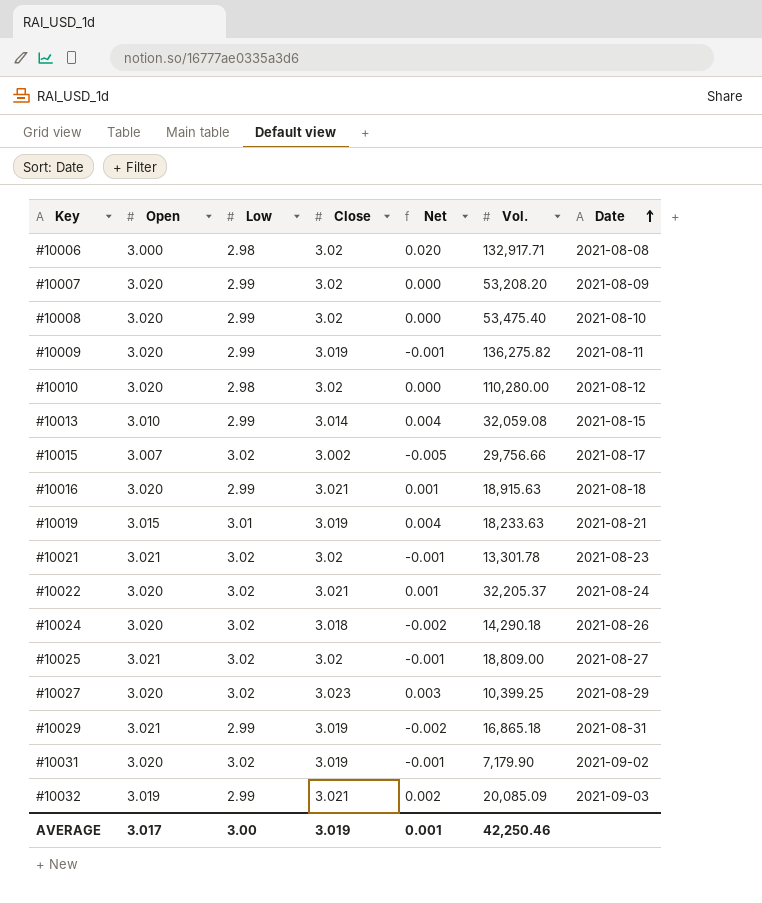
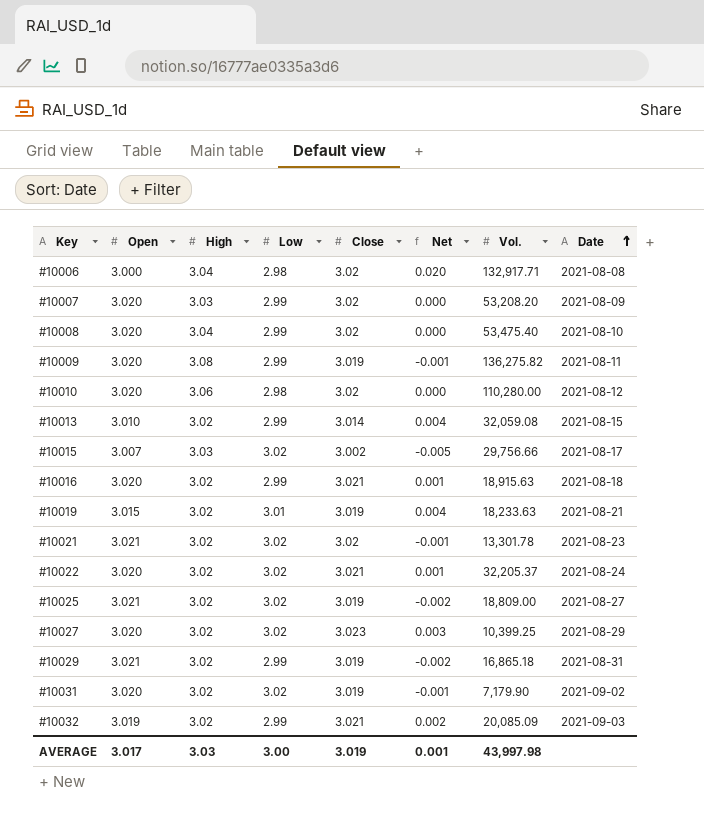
column High | position: none -> 3
row #10024: 3.020 | 3.02 | 3.018 | -0.002 | 14,290.18 | 2021-08-26 -> none
#10025 | Close: 3.02 -> 3.019
#10025 | Net: -0.001 -> -0.002
AVERAGE | Vol.: 42,250.46 -> 43,997.98

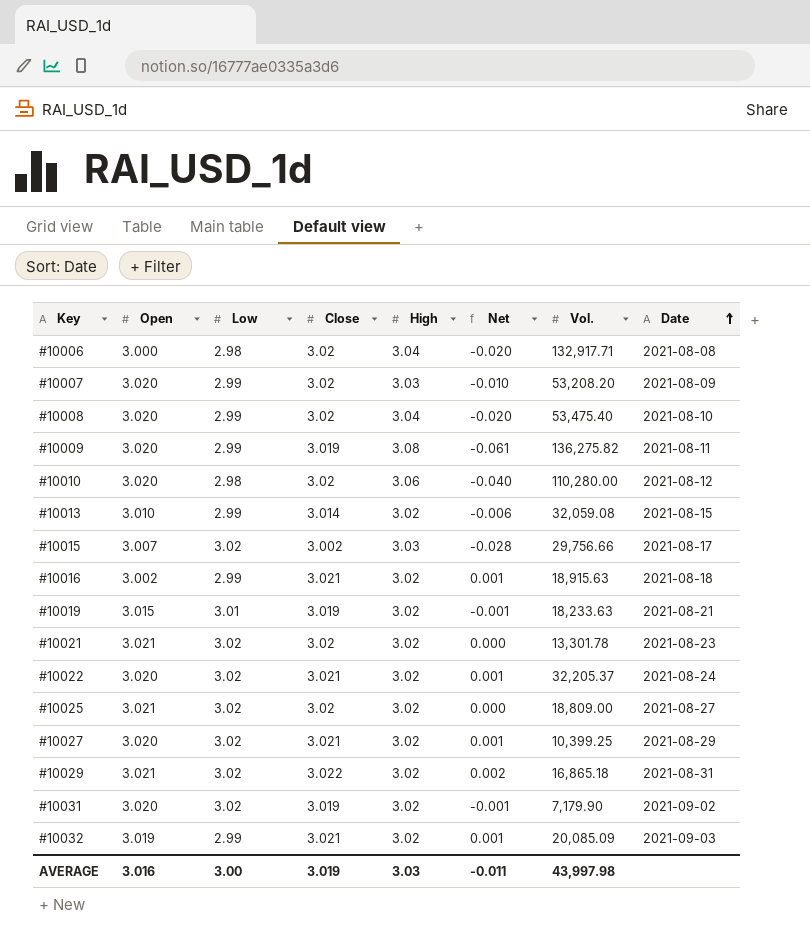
column High | position: 3 -> 5
column Net | formula: [Close] - [Open] -> [Close] - [High]
#10016 | Open: 3.020 -> 3.002
#10025 | Close: 3.019 -> 3.02
#10027 | Close: 3.023 -> 3.021
#10029 | Low: 2.99 -> 3.02
#10029 | Close: 3.019 -> 3.022
AVERAGE | Open: 3.017 -> 3.016
AVERAGE | Net: 0.001 -> -0.011

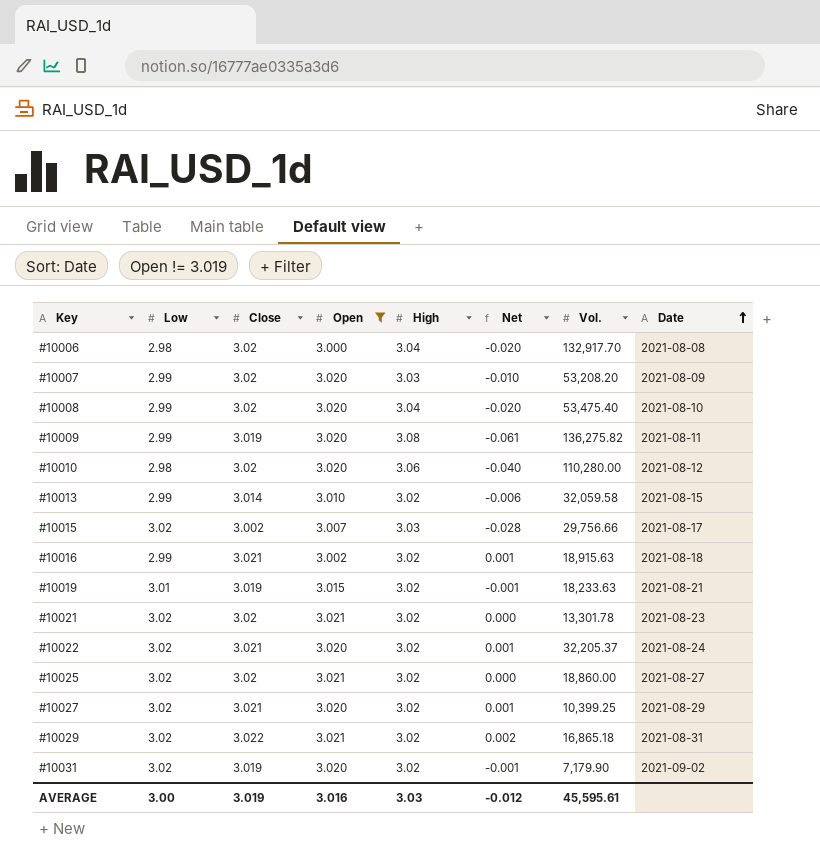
filter: none -> Open != 3.019
column Open | position: 2 -> 4
#10006 | Vol.: 132,917.71 -> 132,917.70
#10013 | Vol.: 32,059.08 -> 32,059.58
#10025 | Vol.: 18,809.00 -> 18,860.00
AVERAGE | Net: -0.011 -> -0.012
AVERAGE | Vol.: 43,997.98 -> 45,595.61

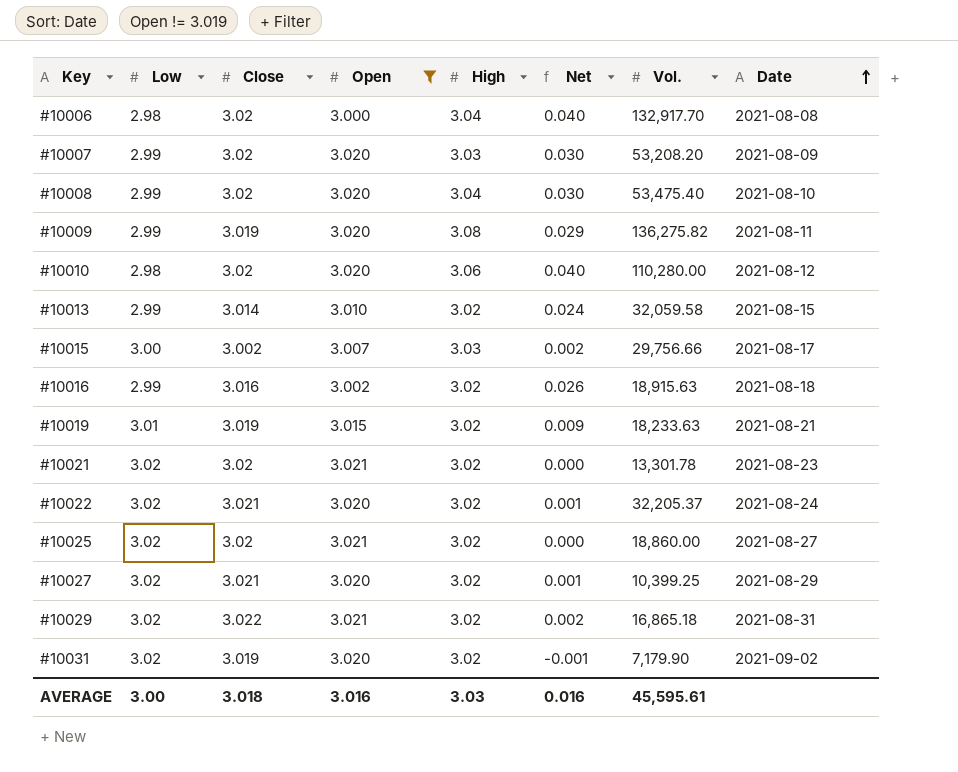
column Net | formula: [Close] - [High] -> [Close] - [Low]
#10015 | Low: 3.02 -> 3.00
#10016 | Close: 3.021 -> 3.016
AVERAGE | Close: 3.019 -> 3.018
AVERAGE | Net: -0.012 -> 0.016

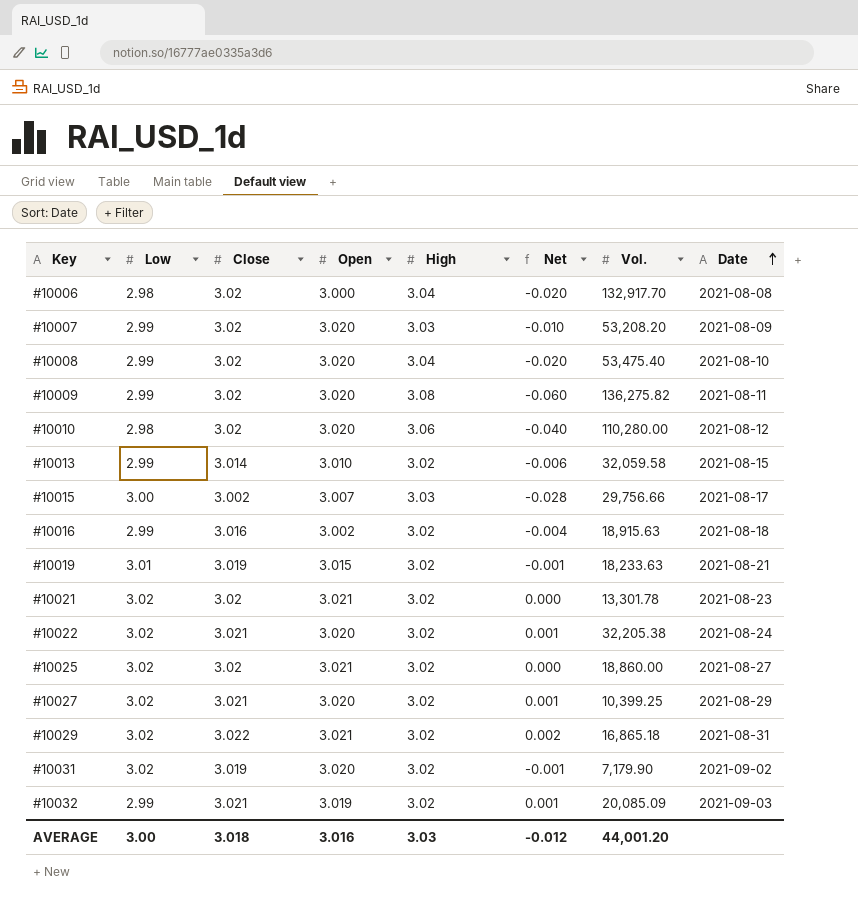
filter: Open != 3.019 -> none
column Net | formula: [Close] - [Low] -> [Close] - [High]
#10009 | Close: 3.019 -> 3.02
#10022 | Vol.: 32,205.37 -> 32,205.38
AVERAGE | Net: 0.016 -> -0.012
AVERAGE | Vol.: 45,595.61 -> 44,001.20

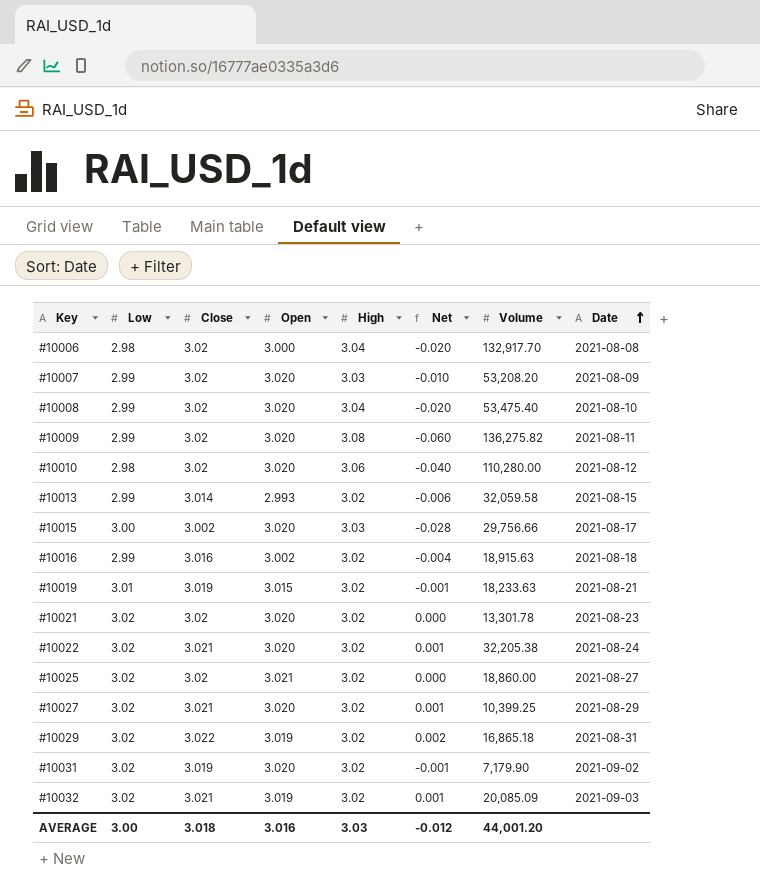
column name: Vol. -> Volume
#10013 | Open: 3.010 -> 2.993
#10015 | Open: 3.007 -> 3.020
#10021 | Open: 3.021 -> 3.020
#10029 | Open: 3.021 -> 3.019
#10032 | Low: 2.99 -> 3.02

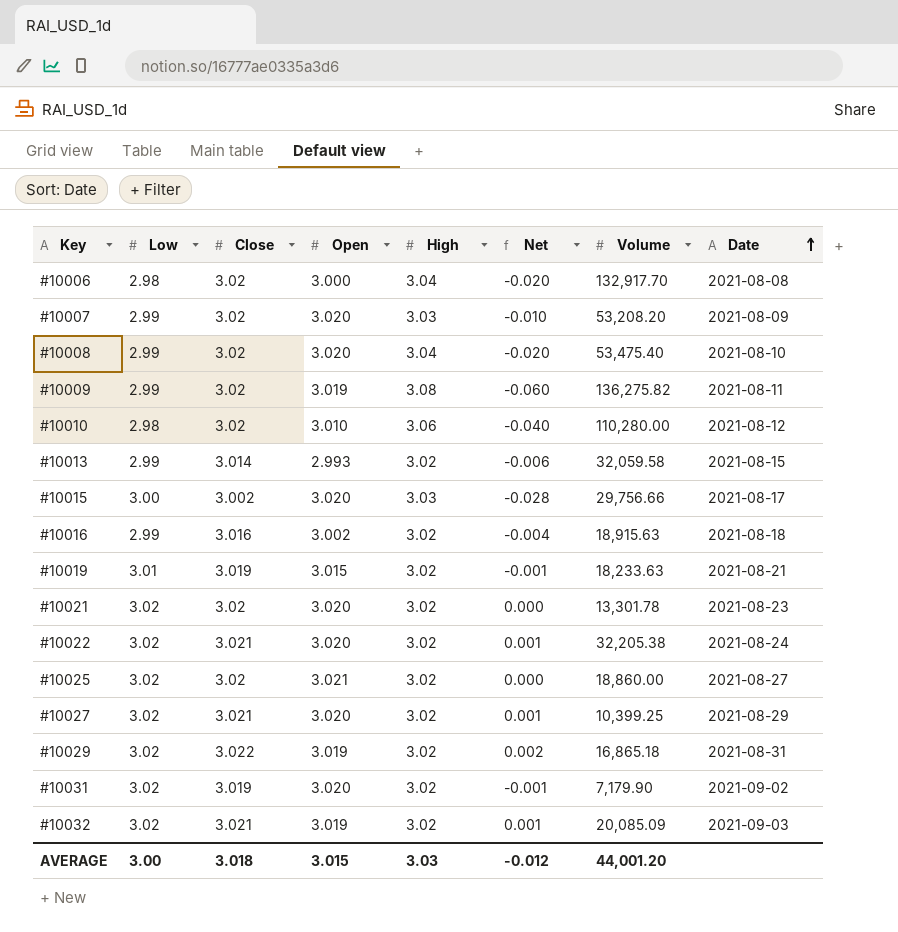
#10009 | Open: 3.020 -> 3.019
#10010 | Open: 3.020 -> 3.010
AVERAGE | Open: 3.016 -> 3.015

